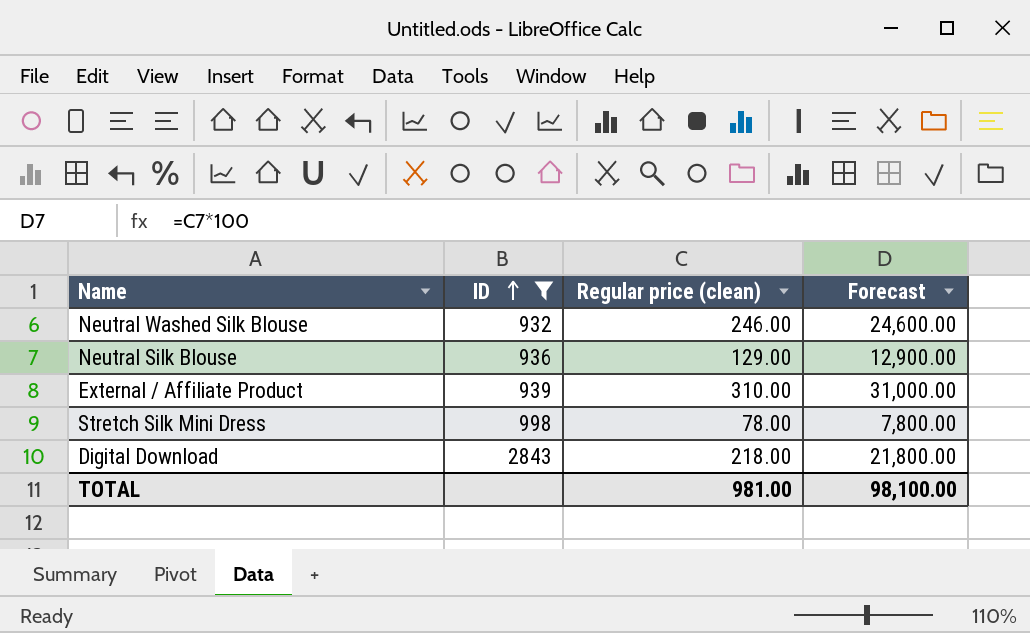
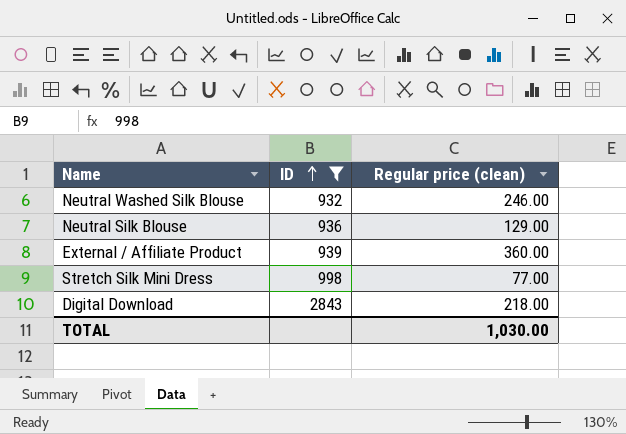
column Forecast | formula: [Regular price (clean)] * 100 -> none
External / Affiliate Product | Regular price (clean): 310.00 -> 360.00
Stretch Silk Mini Dress | Regular price (clean): 78.00 -> 77.00
TOTAL | Regular price (clean): 981.00 -> 1,030.00

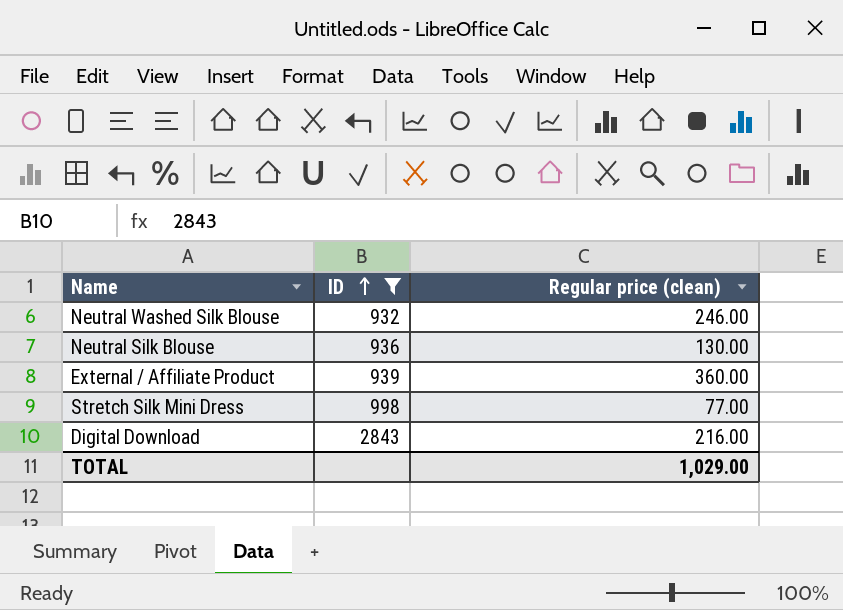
Neutral Silk Blouse | Regular price (clean): 129.00 -> 130.00
Digital Download | Regular price (clean): 218.00 -> 216.00
TOTAL | Regular price (clean): 1,030.00 -> 1,029.00

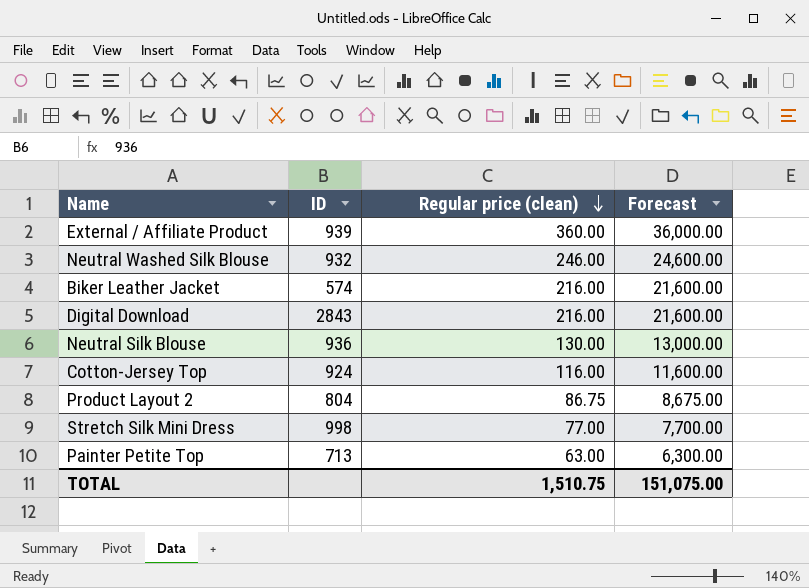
filter: ID >= 932 -> none
row order: ID ascending -> Regular price (clean) descending
column Forecast | formula: none -> [Regular price (clean)] * 100
TOTAL | Regular price (clean): 1,029.00 -> 1,510.75

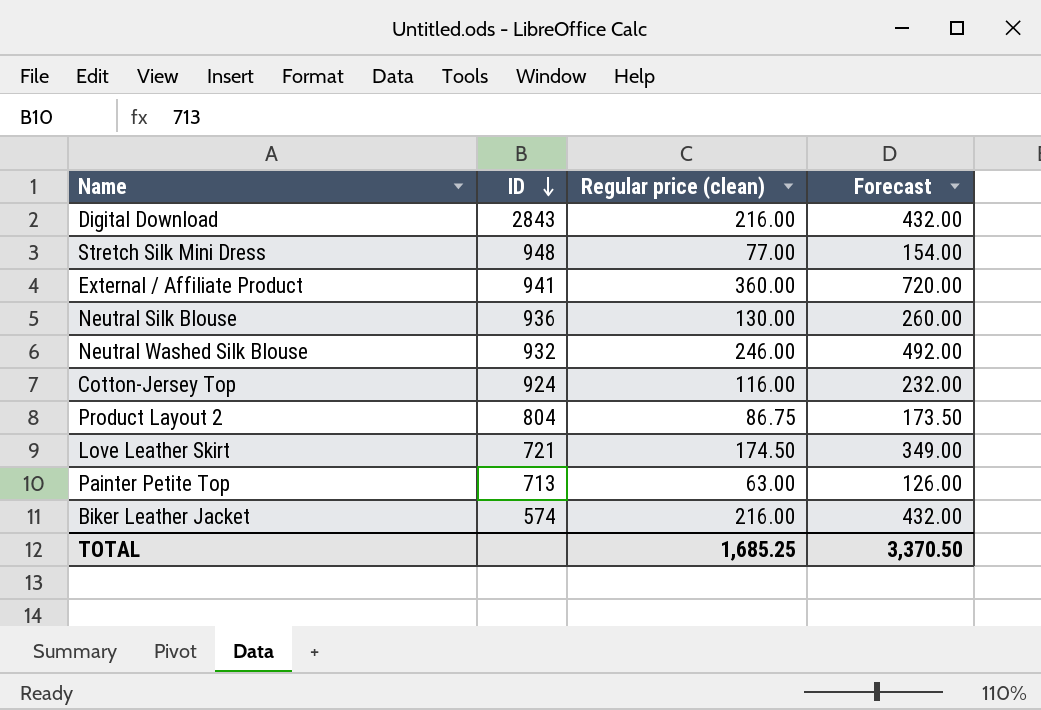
row order: Regular price (clean) descending -> ID descending
column Forecast | formula: [Regular price (clean)] * 100 -> [Regular price (clean)] * 2
Stretch Silk Mini Dress | ID: 998 -> 948
External / Affiliate Product | ID: 939 -> 941
row Love Leather Skirt: none -> 721 | 174.50 | 349.00
TOTAL | Regular price (clean): 1,510.75 -> 1,685.25
TOTAL | Forecast: 151,075.00 -> 3,370.50

